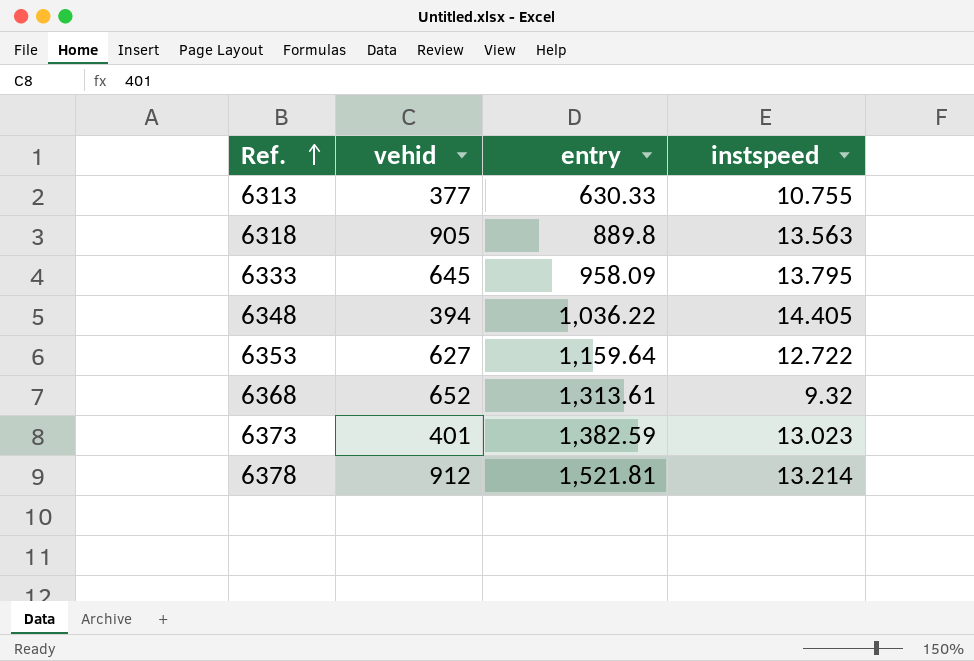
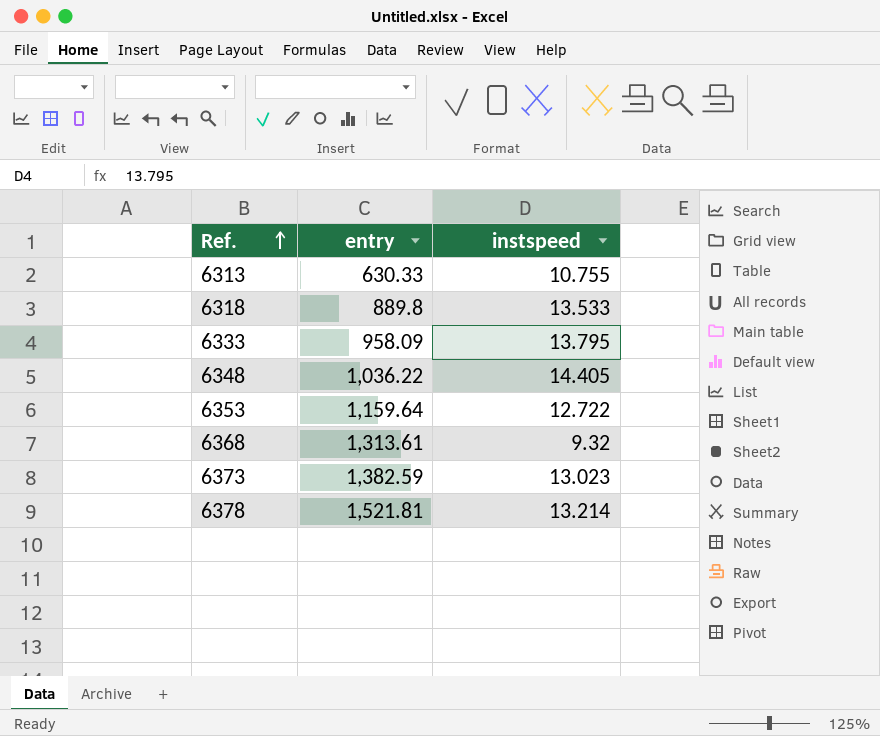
column vehid | position: 2 -> none
6318 | instspeed: 13.563 -> 13.533

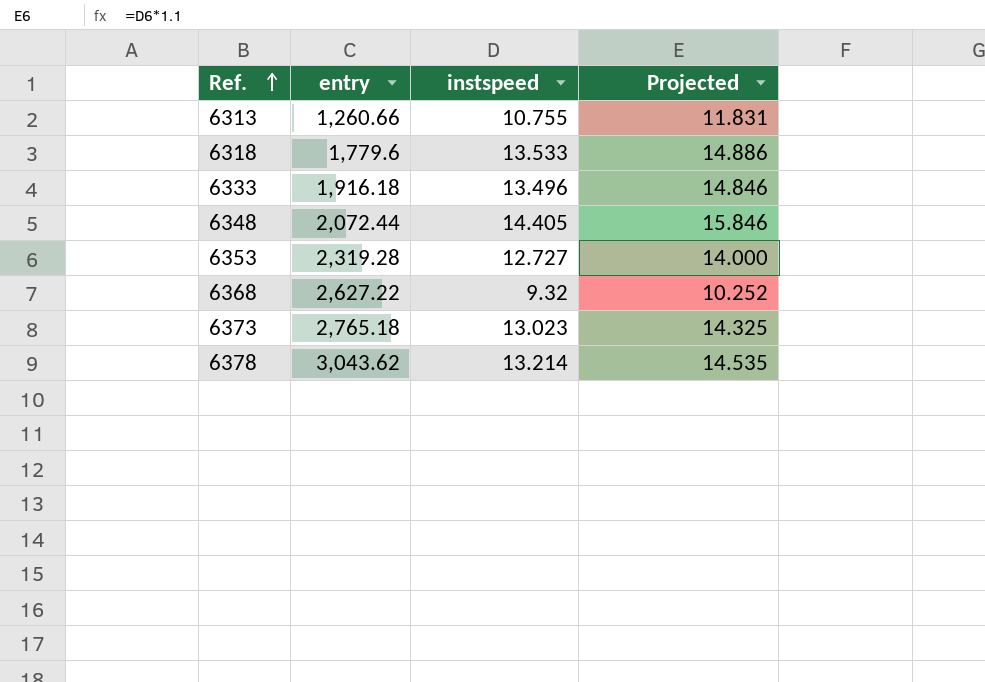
column Projected | formula: none -> [instspeed] * 1.1
6313 | entry: 630.33 -> 1,260.66
6318 | entry: 889.8 -> 1,779.6
6333 | entry: 958.09 -> 1,916.18
6333 | instspeed: 13.795 -> 13.496
6348 | entry: 1,036.22 -> 2,072.44
6353 | entry: 1,159.64 -> 2,319.28
6353 | instspeed: 12.722 -> 12.727
6368 | entry: 1,313.61 -> 2,627.22
6373 | entry: 1,382.59 -> 2,765.18
6378 | entry: 1,521.81 -> 3,043.62

